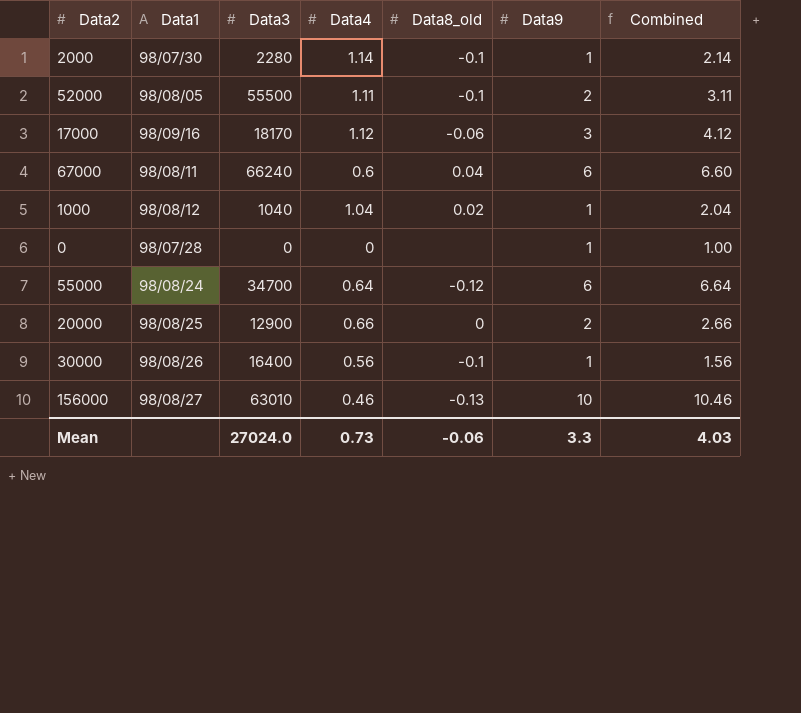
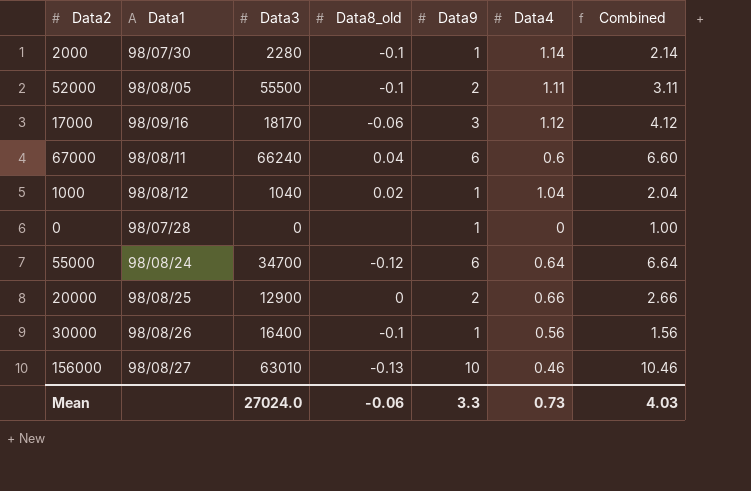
column Data4 | position: 4 -> 6

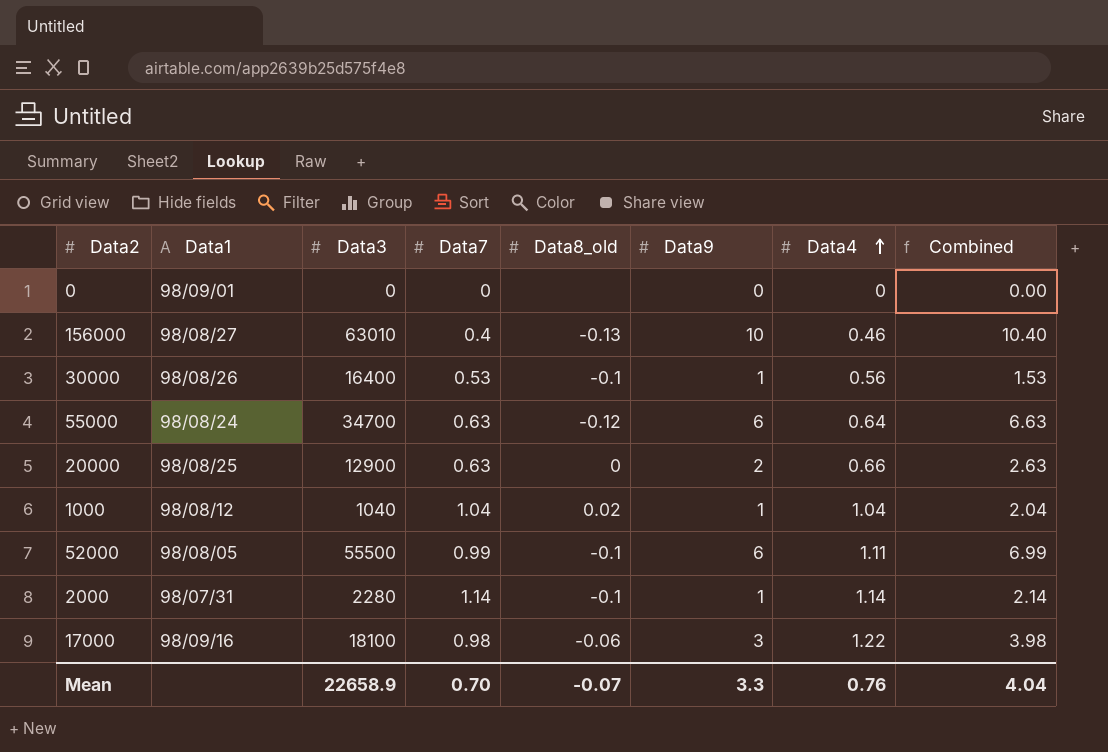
row order: none -> Data4 ascending
column Data7 | position: none -> 4
column Combined | formula: [Data9] + [Data4] -> [Data7] + [Data9]
row 67000: 98/08/11 | 66240 | 0.04 | 6 | 0.6 | 6.60 -> none
0 | Data1: 98/07/28 -> 98/09/01
0 | Data9: 1 -> 0
52000 | Data9: 2 -> 6
2000 | Data1: 98/07/30 -> 98/07/31
17000 | Data3: 18170 -> 18100
17000 | Data4: 1.12 -> 1.22
Mean | Data3: 27024.0 -> 22658.9
Mean | Data8_old: -0.06 -> -0.07
Mean | Data4: 0.73 -> 0.76
Mean | Combined: 4.03 -> 4.04

